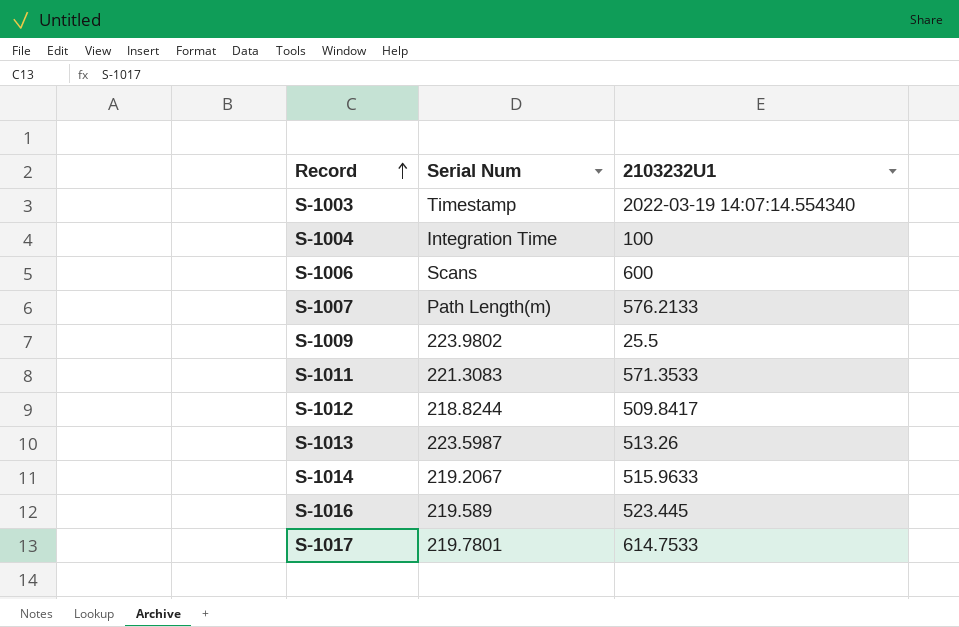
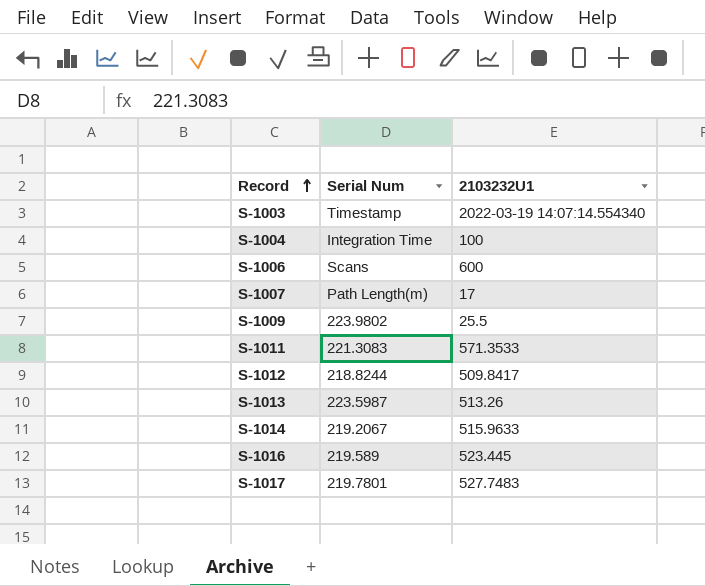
S-1007 | 2103232U1: 576.2133 -> 17
S-1017 | 2103232U1: 614.7533 -> 527.7483

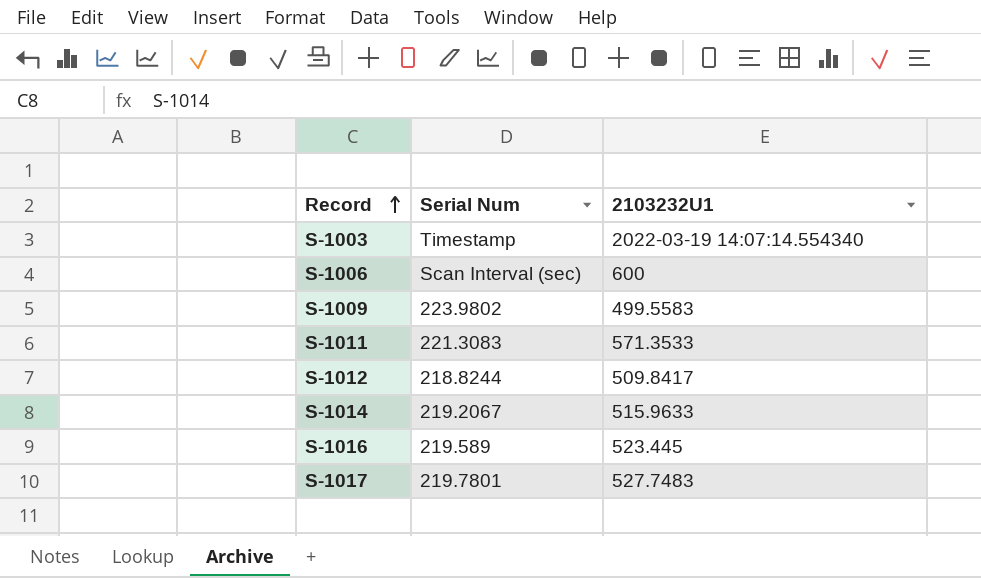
row S-1004: Integration Time | 100 -> none
row S-1007: Path Length(m) | 17 -> none
row S-1013: 223.5987 | 513.26 -> none
S-1006 | Serial Num: Scans -> Scan Interval (sec)
S-1009 | 2103232U1: 25.5 -> 499.5583

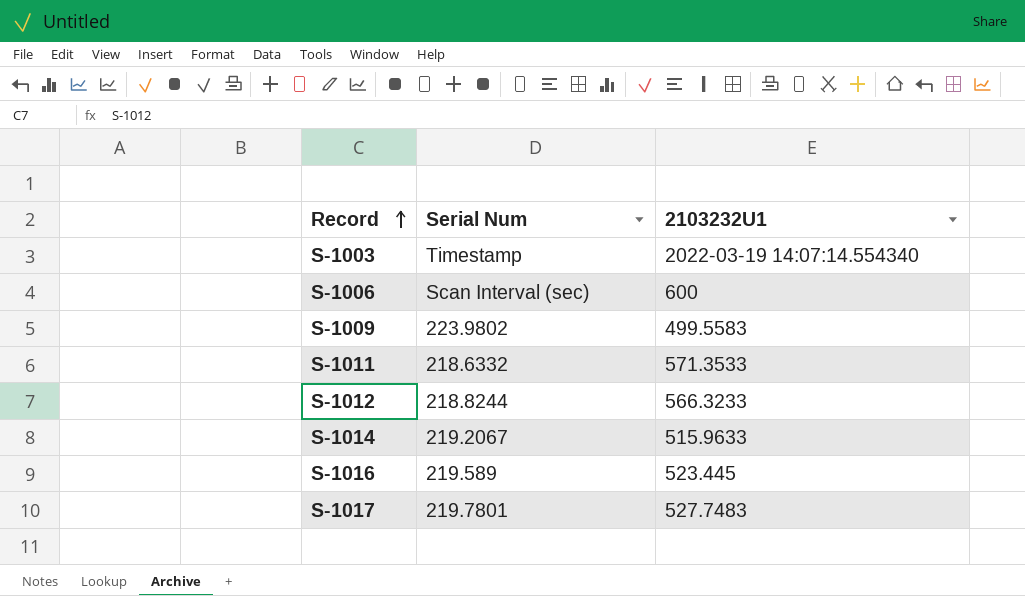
S-1011 | Serial Num: 221.3083 -> 218.6332
S-1012 | 2103232U1: 509.8417 -> 566.3233

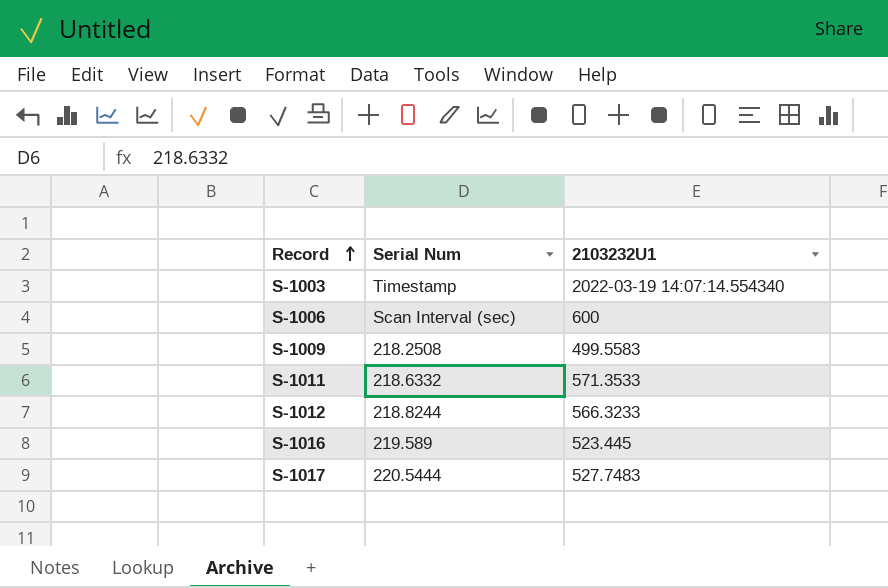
row S-1014: 219.2067 | 515.9633 -> none
S-1009 | Serial Num: 223.9802 -> 218.2508
S-1017 | Serial Num: 219.7801 -> 220.5444

